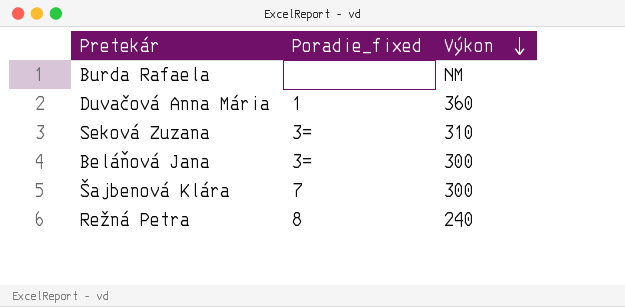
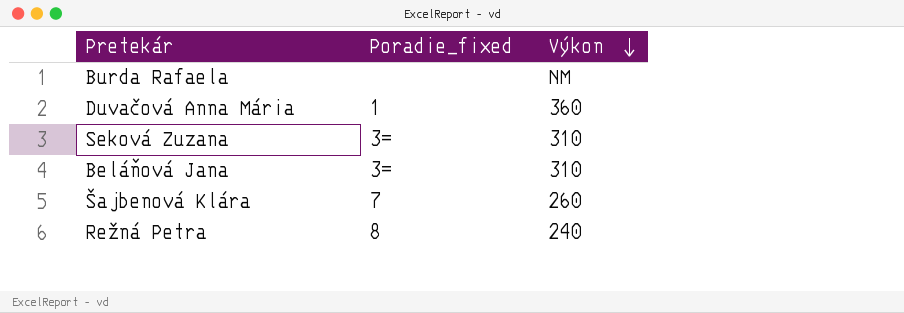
Beláňová Jana | Výkon: 300 -> 310
Šajbenová Klára | Výkon: 300 -> 260

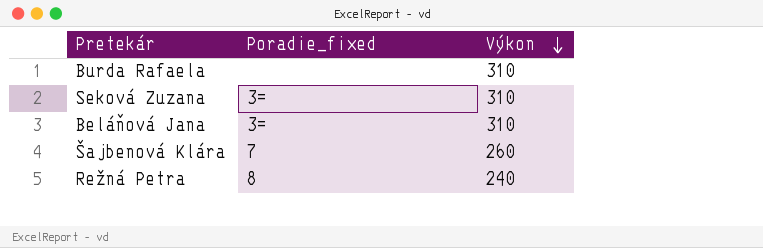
row Duvačová Anna Mária: 1 | 360 -> none
Burda Rafaela | Výkon: NM -> 310

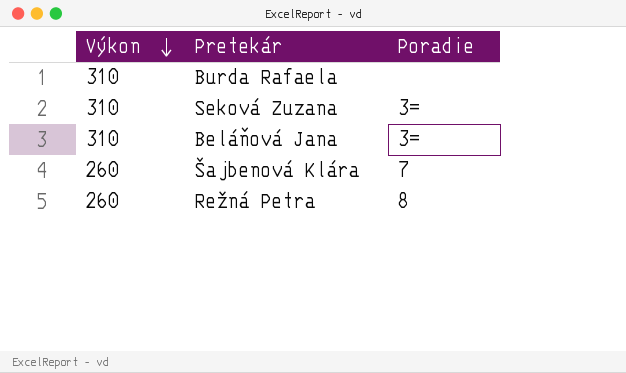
column Výkon | position: 3 -> 1
column name: Poradie_fixed -> Poradie
Režná Petra | Výkon: 240 -> 260

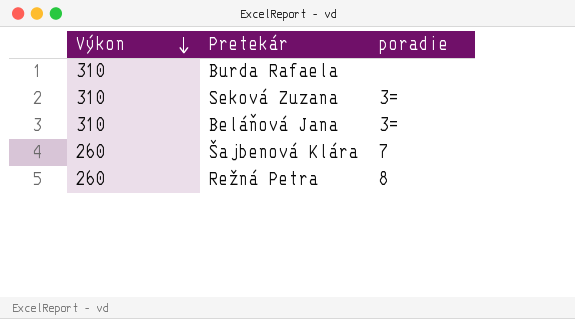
column name: Poradie -> poradie

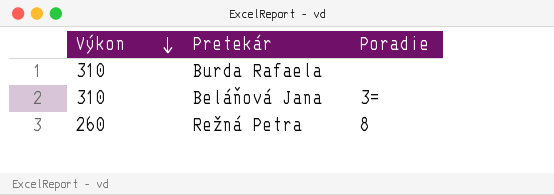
column name: poradie -> Poradie
row Seková Zuzana: 310 | 3= -> none
row Šajbenová Klára: 260 | 7 -> none

